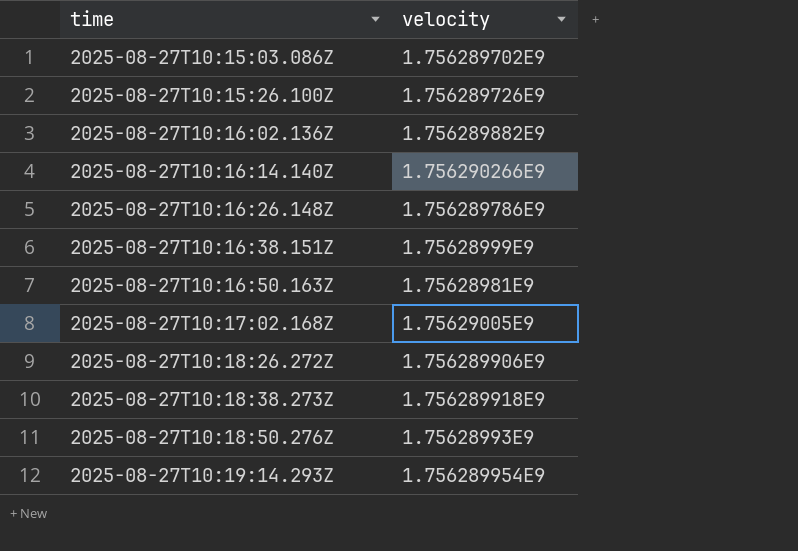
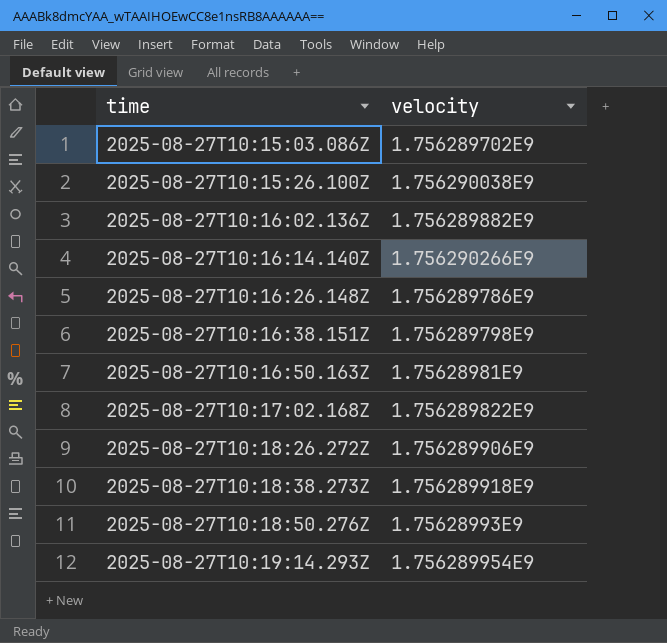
2025-08-27T10:15:26.100Z | velocity: 1.756289726E9 -> 1.756290038E9
2025-08-27T10:16:38.151Z | velocity: 1.75628999E9 -> 1.756289798E9
2025-08-27T10:17:02.168Z | velocity: 1.75629005E9 -> 1.756289822E9

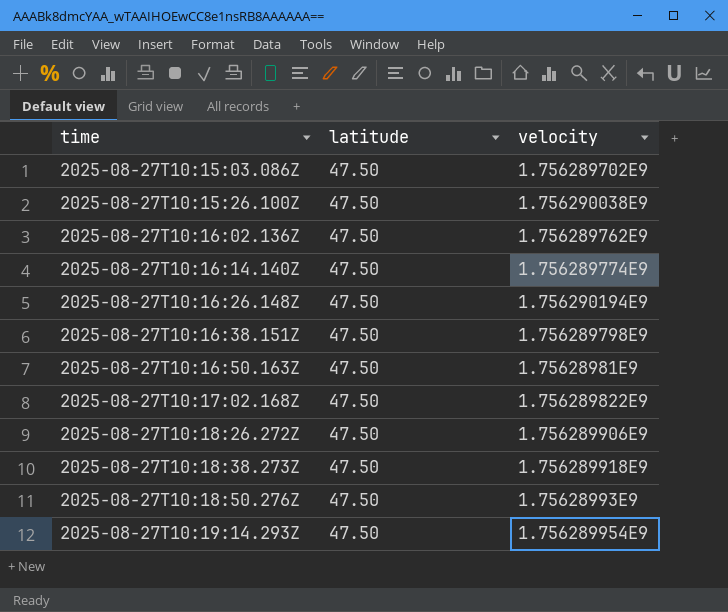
column latitude | position: none -> 2
2025-08-27T10:16:02.136Z | velocity: 1.756289882E9 -> 1.756289762E9
2025-08-27T10:16:14.140Z | velocity: 1.756290266E9 -> 1.756289774E9
2025-08-27T10:16:26.148Z | velocity: 1.756289786E9 -> 1.756290194E9

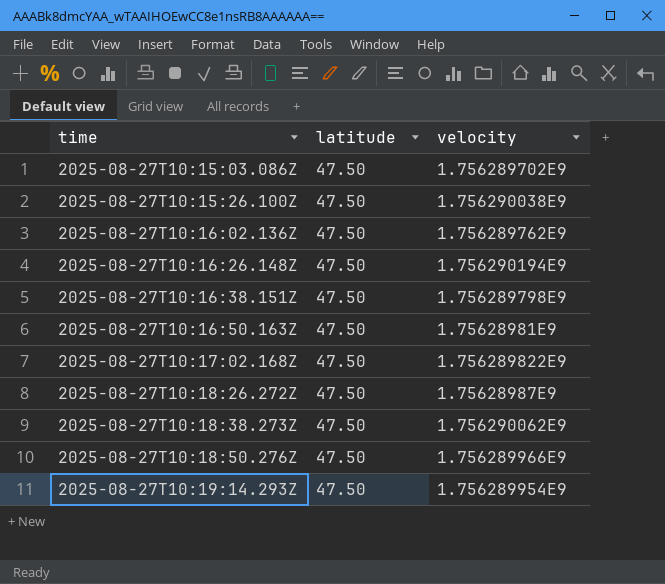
row 2025-08-27T10:16:14.140Z: 47.50 | 1.756289774E9 -> none
2025-08-27T10:18:26.272Z | velocity: 1.756289906E9 -> 1.75628987E9
2025-08-27T10:18:38.273Z | velocity: 1.756289918E9 -> 1.756290062E9
2025-08-27T10:18:50.276Z | velocity: 1.75628993E9 -> 1.756289966E9

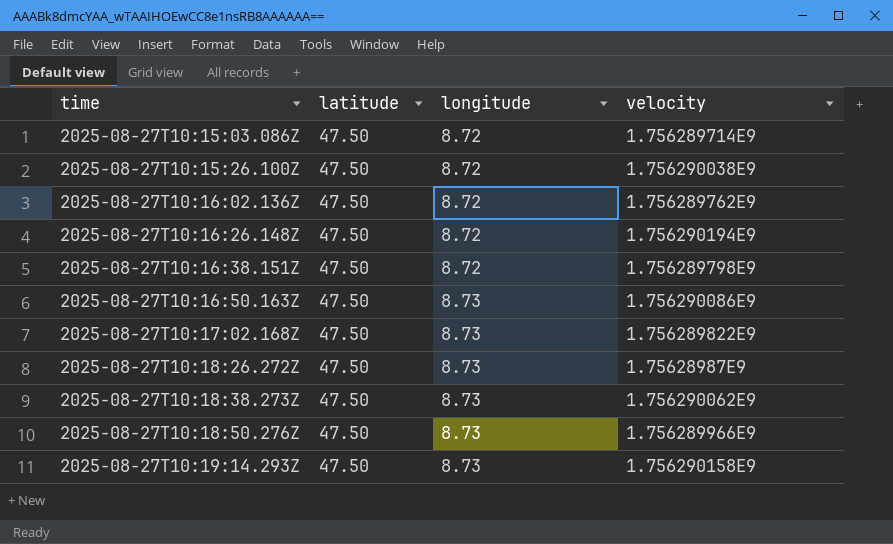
column longitude | position: none -> 3
2025-08-27T10:15:03.086Z | velocity: 1.756289702E9 -> 1.756289714E9
2025-08-27T10:16:50.163Z | velocity: 1.75628981E9 -> 1.756290086E9
2025-08-27T10:19:14.293Z | velocity: 1.756289954E9 -> 1.756290158E9

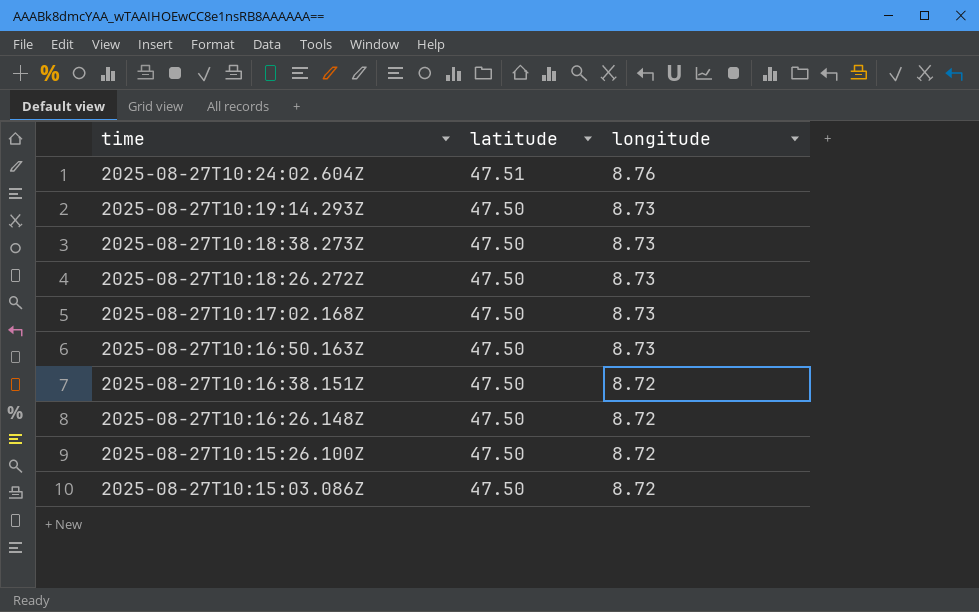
row order: time ascending -> time descending
column velocity | position: 4 -> none
row 2025-08-27T10:16:02.136Z: 47.50 | 8.72 | 1.756289762E9 -> none
row 2025-08-27T10:18:50.276Z: 47.50 | 8.73 | 1.756289966E9 -> none
row 2025-08-27T10:24:02.604Z: none -> 47.51 | 8.76

